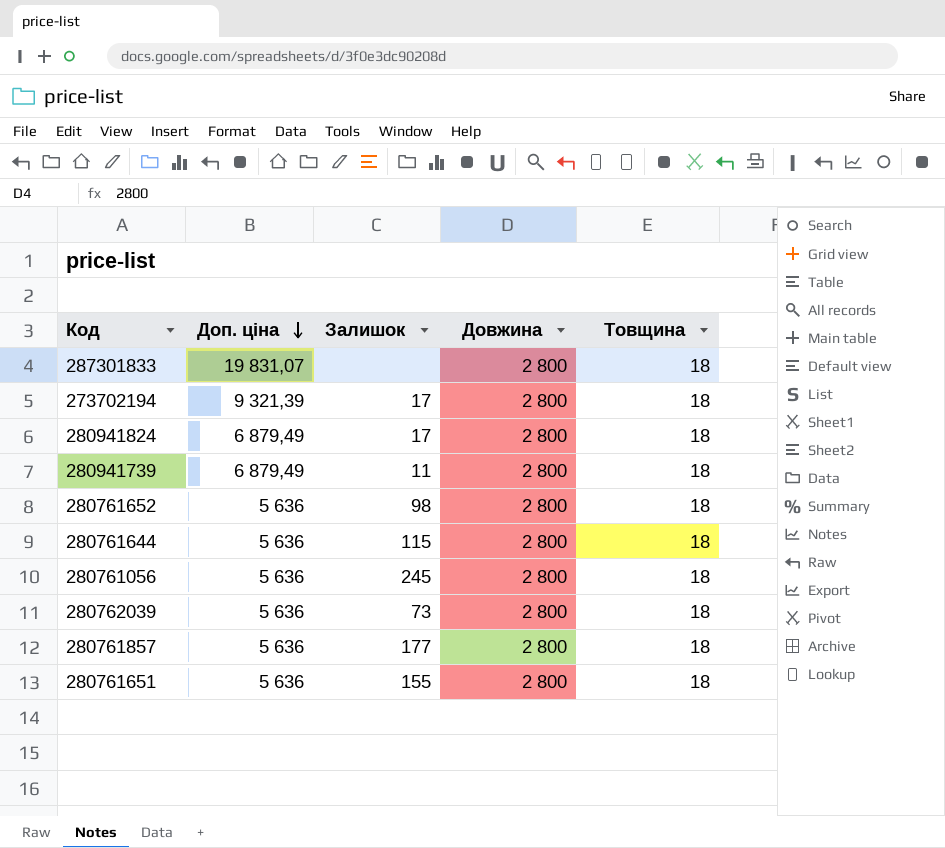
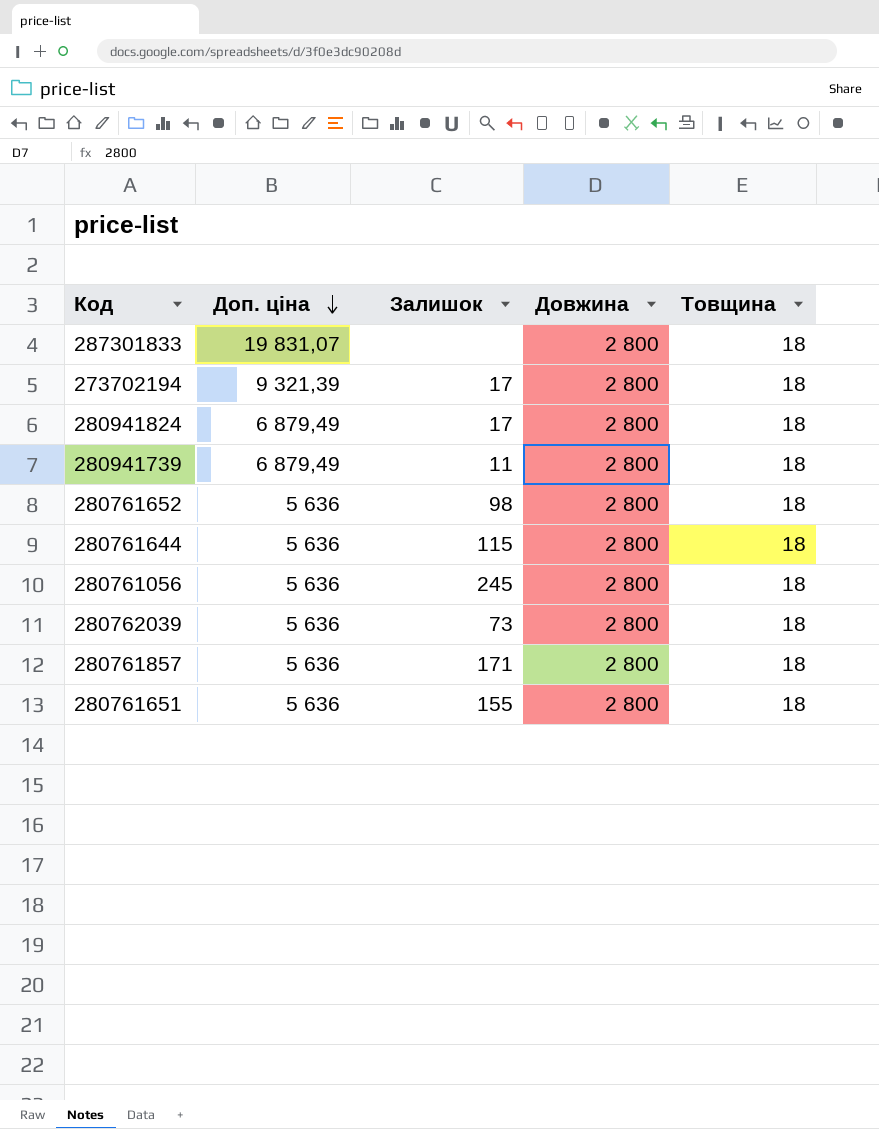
280761857 | Залишок: 177 -> 171

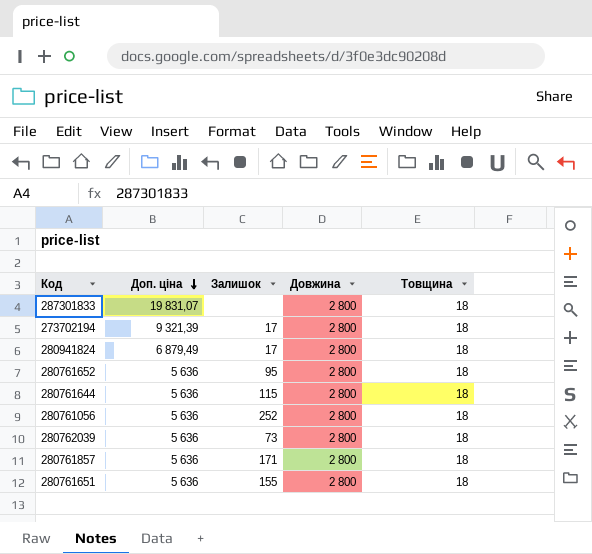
row 280941739: 6 879,49 | 11 | 2 800 | 18 -> none
280761652 | Залишок: 98 -> 95
280761056 | Залишок: 245 -> 252

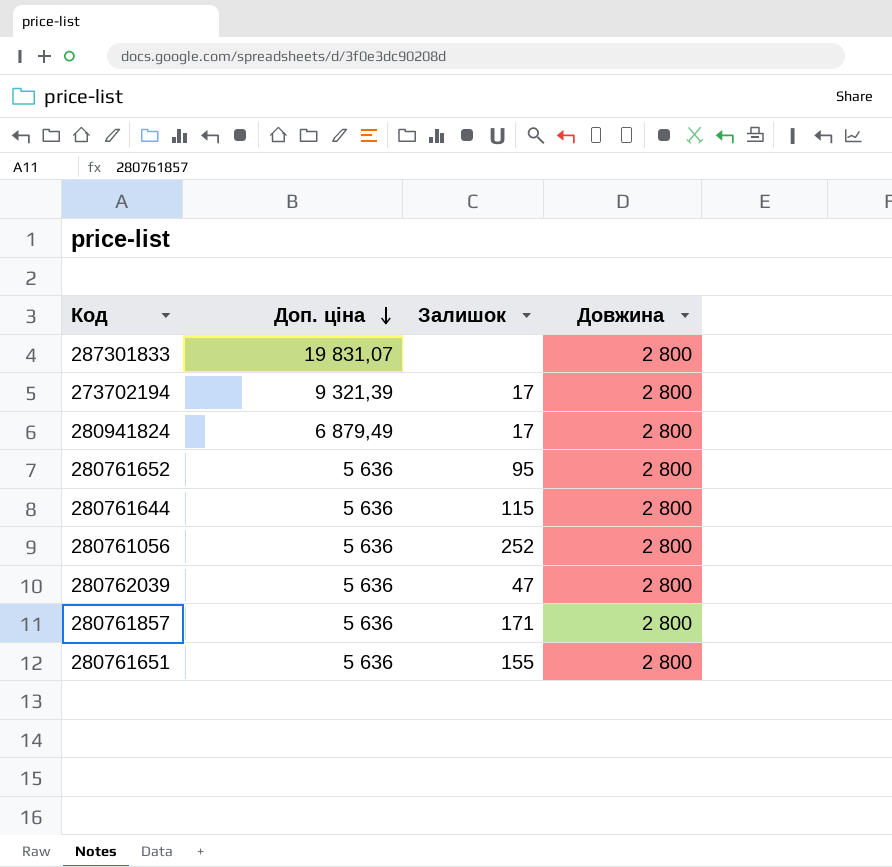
column Товщина | position: 5 -> none
280762039 | Залишок: 73 -> 47

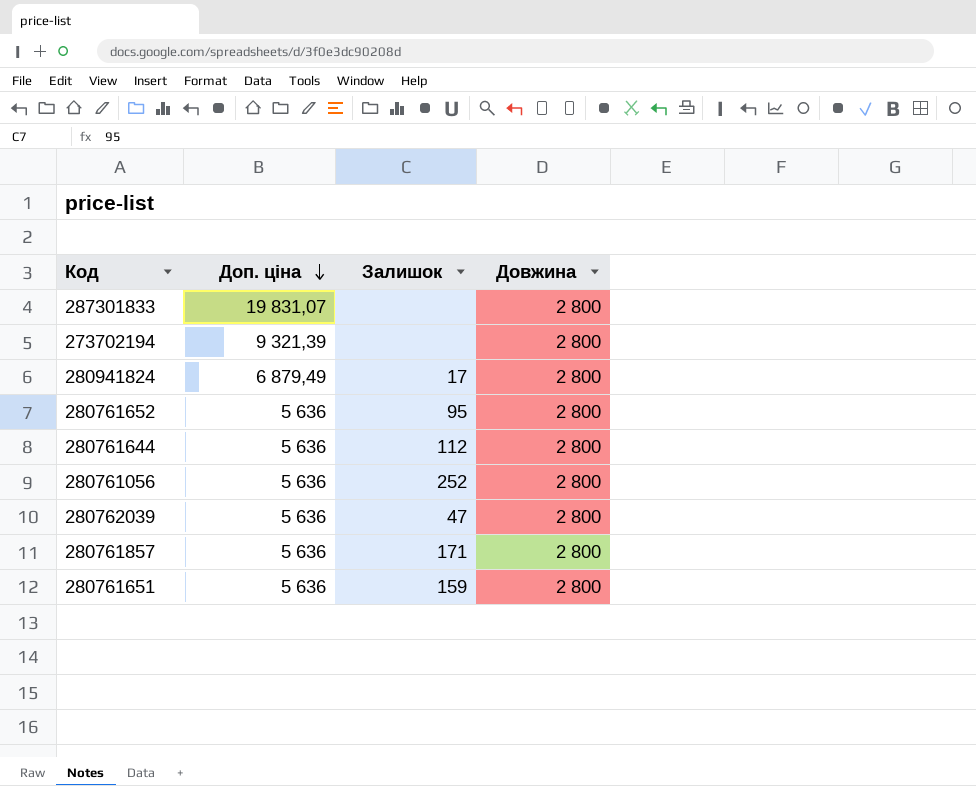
273702194 | Залишок: 17 -> none
280761644 | Залишок: 115 -> 112
280761651 | Залишок: 155 -> 159

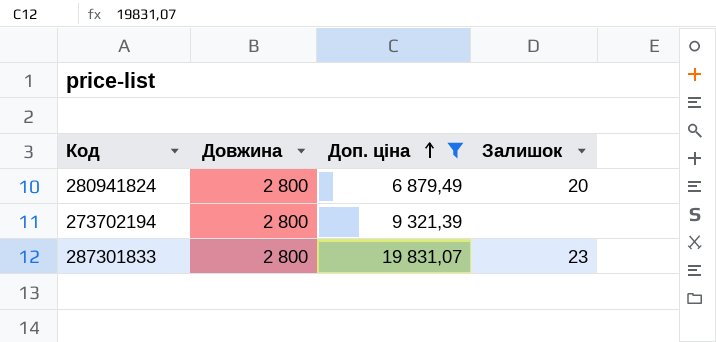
filter: none -> Доп. ціна != 5 636
row order: Доп. ціна descending -> Доп. ціна ascending
column Довжина | position: 4 -> 2
280941824 | Залишок: 17 -> 20
287301833 | Залишок: none -> 23

